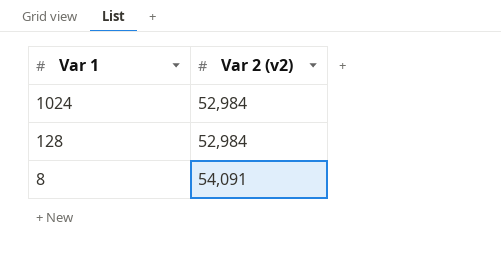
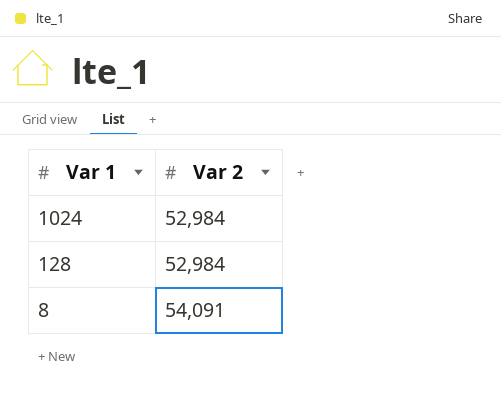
column name: Var 2 (v2) -> Var 2

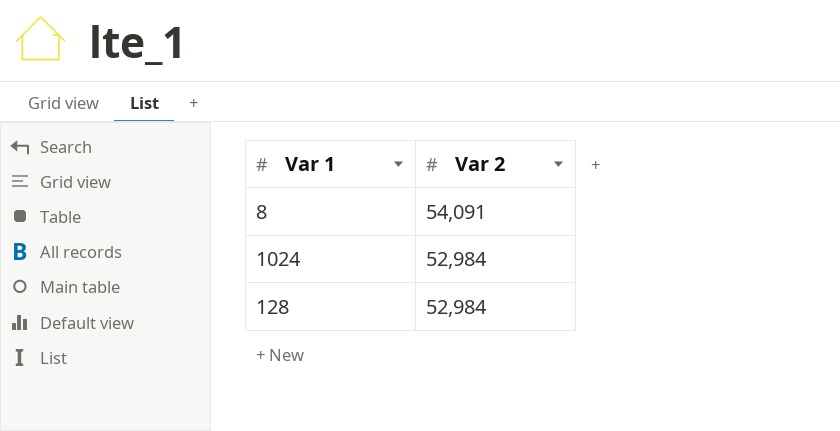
row order: Var 1 descending -> Var 2 descending

